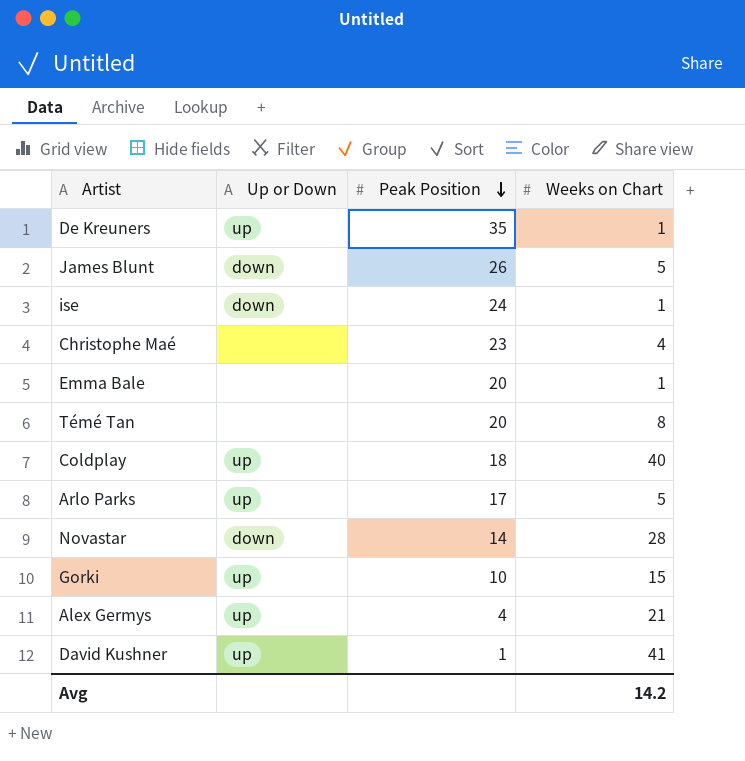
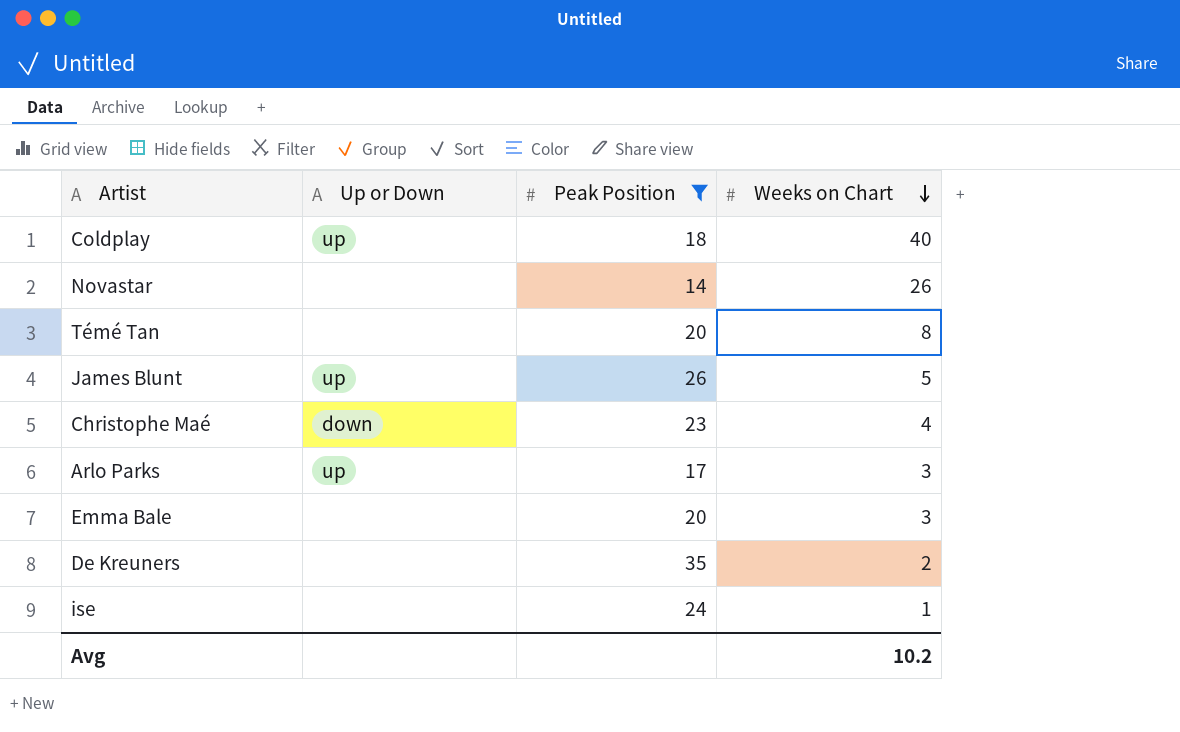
filter: none -> Peak Position >= 14
row order: Peak Position descending -> Weeks on Chart descending
Novastar | Up or Down: down -> none
Novastar | Weeks on Chart: 28 -> 26
James Blunt | Up or Down: down -> up
Christophe Maé | Up or Down: none -> down
Arlo Parks | Weeks on Chart: 5 -> 3
Emma Bale | Weeks on Chart: 1 -> 3
De Kreuners | Up or Down: up -> none
De Kreuners | Weeks on Chart: 1 -> 2
ise | Up or Down: down -> none
Avg | Weeks on Chart: 14.2 -> 10.2

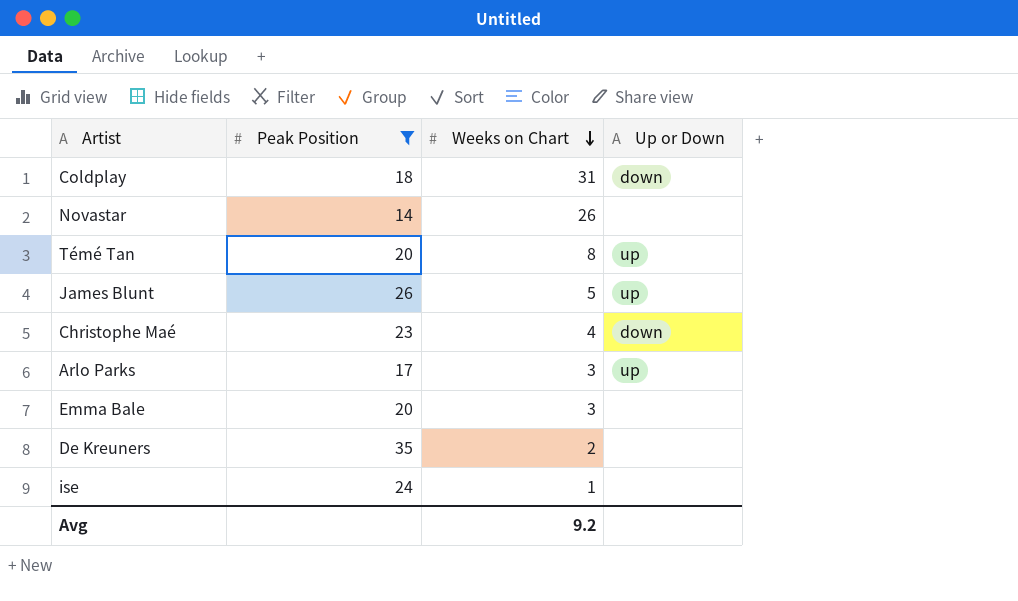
column Up or Down | position: 2 -> 4
Coldplay | Weeks on Chart: 40 -> 31
Coldplay | Up or Down: up -> down
Témé Tan | Up or Down: none -> up
Avg | Weeks on Chart: 10.2 -> 9.2

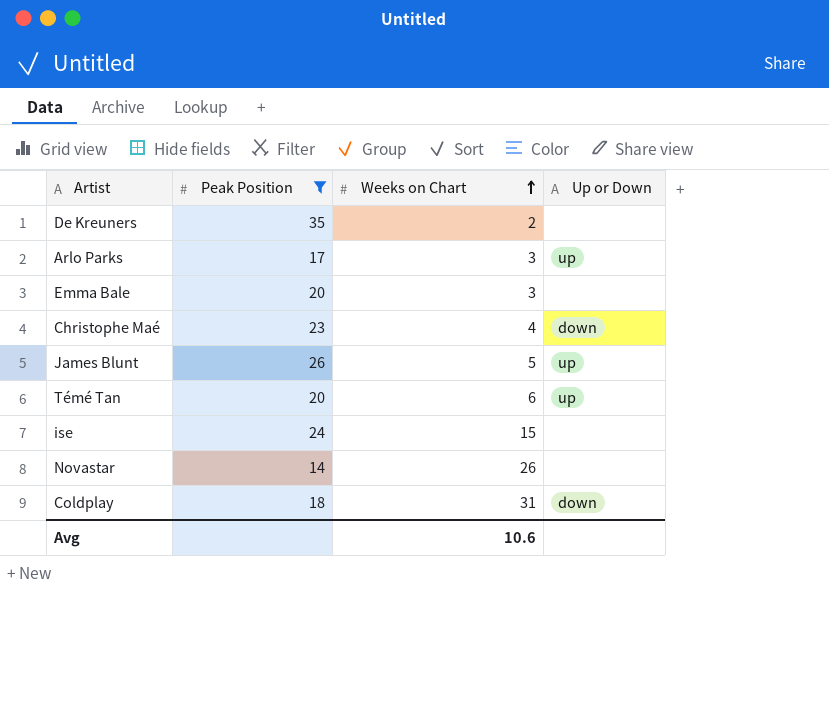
row order: Weeks on Chart descending -> Weeks on Chart ascending
Témé Tan | Weeks on Chart: 8 -> 6
ise | Weeks on Chart: 1 -> 15
Avg | Weeks on Chart: 9.2 -> 10.6

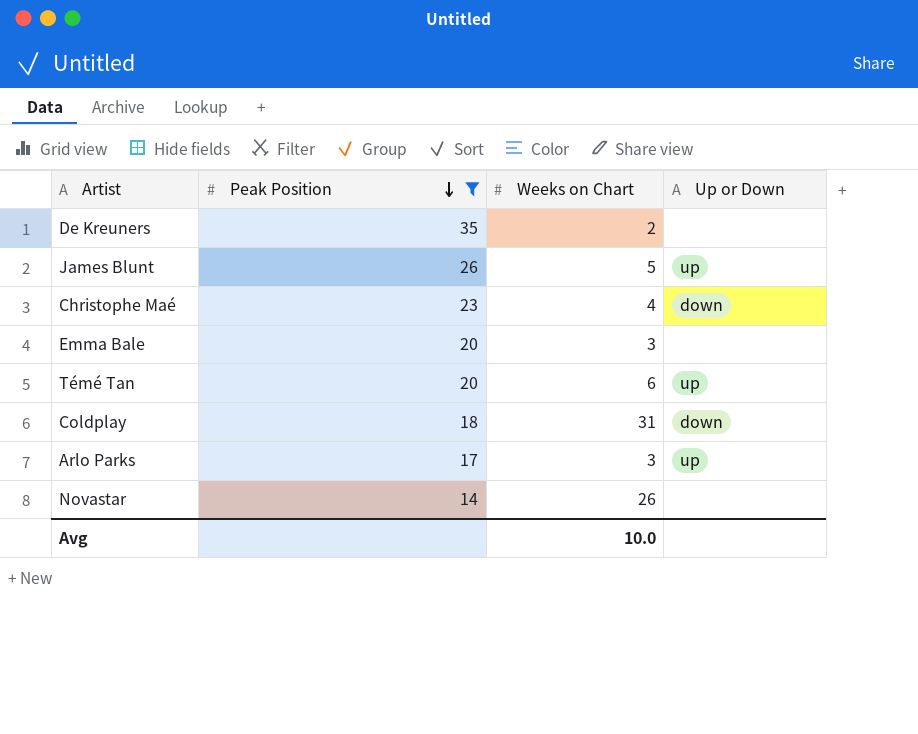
row order: Weeks on Chart ascending -> Peak Position descending
row ise: 24 | 15 | none -> none
Avg | Weeks on Chart: 10.6 -> 10.0

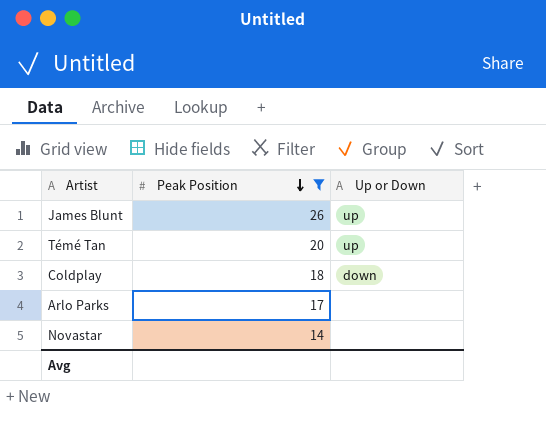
column Weeks on Chart | position: 3 -> none
row De Kreuners: 35 | 2 | none -> none
row Christophe Maé: 23 | 4 | down -> none
row Emma Bale: 20 | 3 | none -> none
Arlo Parks | Up or Down: up -> none

